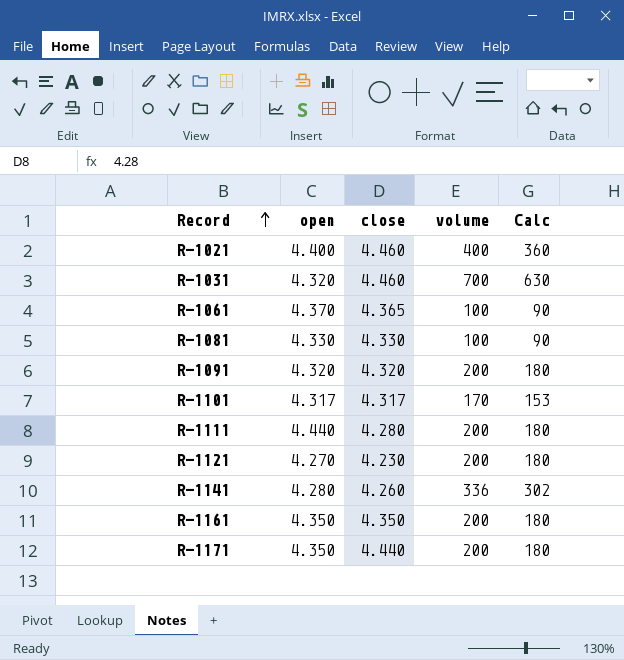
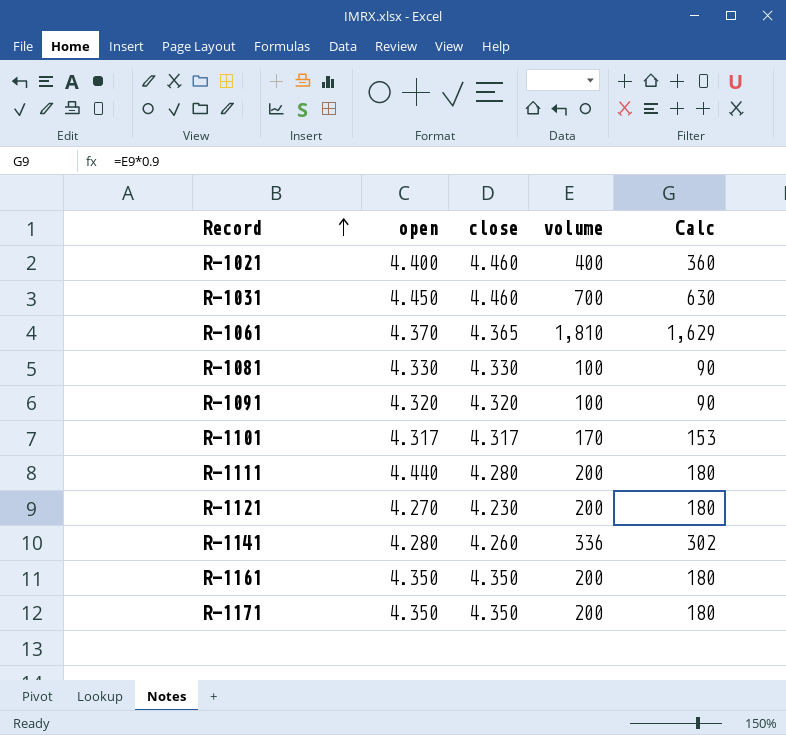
R-1031 | open: 4.320 -> 4.450
R-1061 | volume: 100 -> 1,810
R-1061 | Calc: 90 -> 1,629
R-1091 | volume: 200 -> 100
R-1091 | Calc: 180 -> 90
R-1171 | close: 4.440 -> 4.350

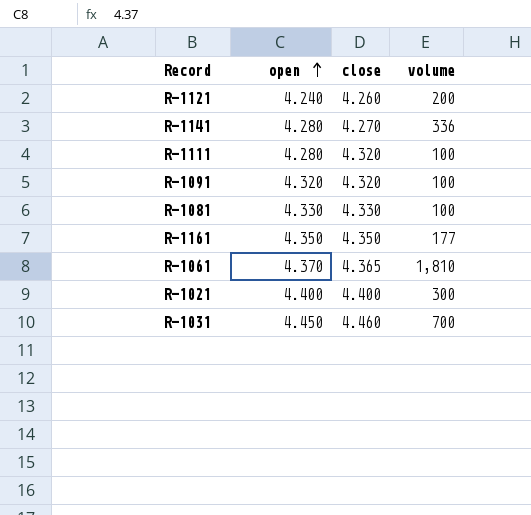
row order: Record ascending -> open ascending
column Calc | formula: [volume] * 0.9 -> none
row R-1101: 4.317 | 4.317 | 170 | 153 -> none
row R-1171: 4.350 | 4.350 | 200 | 180 -> none
R-1121 | open: 4.270 -> 4.240
R-1121 | close: 4.230 -> 4.260
R-1141 | close: 4.260 -> 4.270
R-1111 | open: 4.440 -> 4.280
R-1111 | close: 4.280 -> 4.320
R-1111 | volume: 200 -> 100
R-1161 | volume: 200 -> 177
R-1021 | close: 4.460 -> 4.400
R-1021 | volume: 400 -> 300

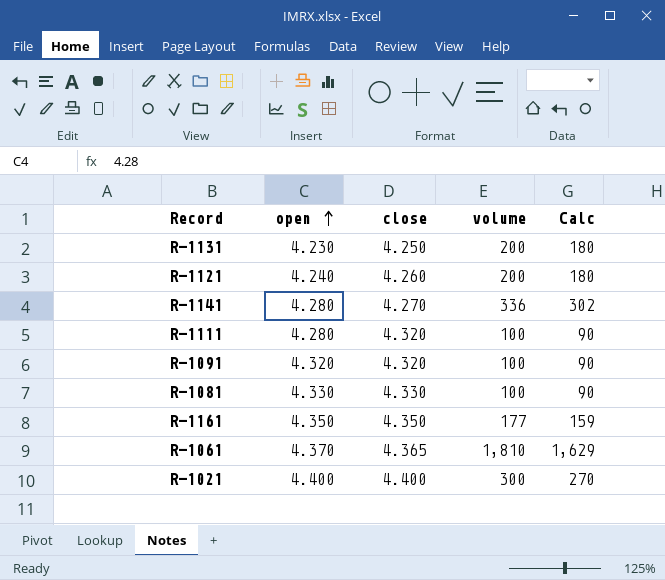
column Calc | formula: none -> [volume] * 0.9
row R-1031: 4.450 | 4.460 | 700 -> none
row R-1131: none -> 4.230 | 4.250 | 200 | 180

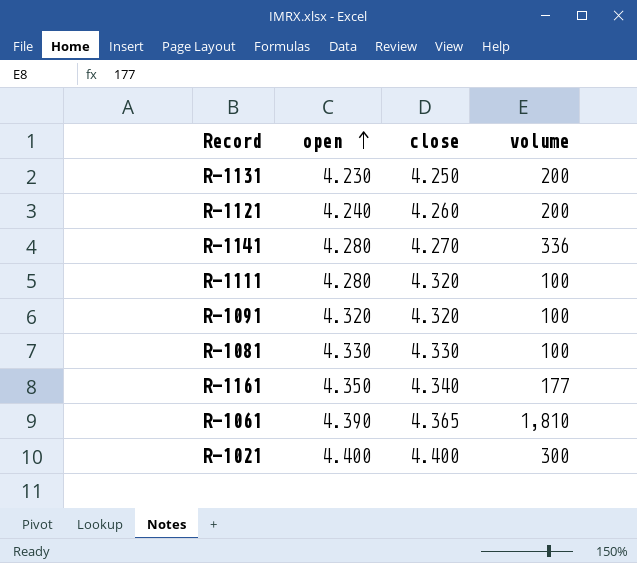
column Calc | formula: [volume] * 0.9 -> none
R-1161 | close: 4.350 -> 4.340
R-1061 | open: 4.370 -> 4.390

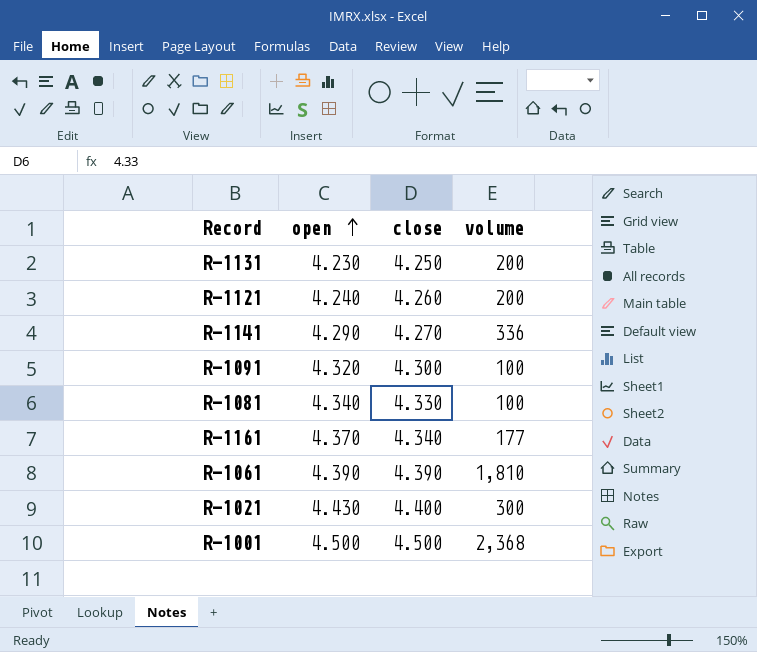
row R-1111: 4.280 | 4.320 | 100 -> none
R-1141 | open: 4.280 -> 4.290
R-1091 | close: 4.320 -> 4.300
R-1081 | open: 4.330 -> 4.340
R-1161 | open: 4.350 -> 4.370
R-1061 | close: 4.365 -> 4.390
R-1021 | open: 4.400 -> 4.430
row R-1001: none -> 4.500 | 4.500 | 2,368

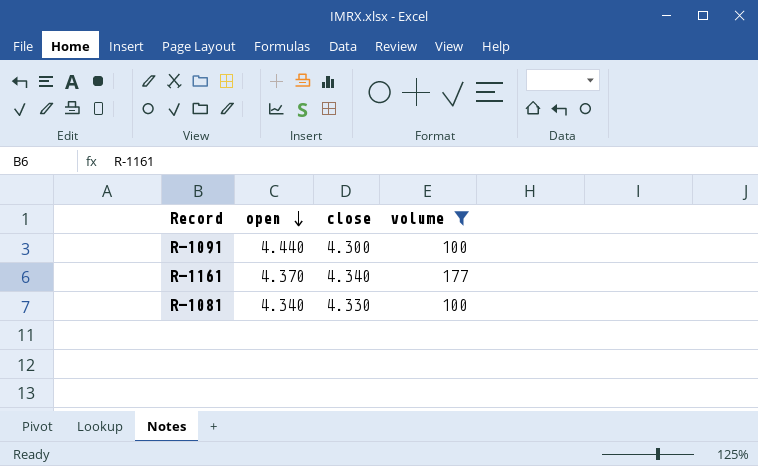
filter: none -> volume <= 177
row order: open ascending -> open descending
R-1091 | open: 4.320 -> 4.440

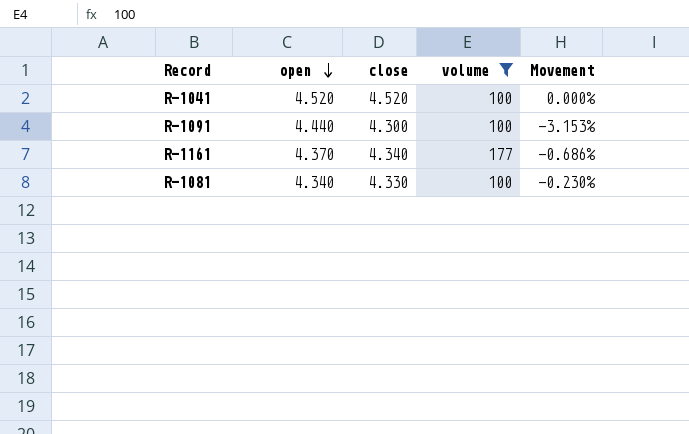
column Movement | formula: none -> ([close] - [open]) / [open]
row R-1041: none -> 4.520 | 4.520 | 100 | 0.000%

